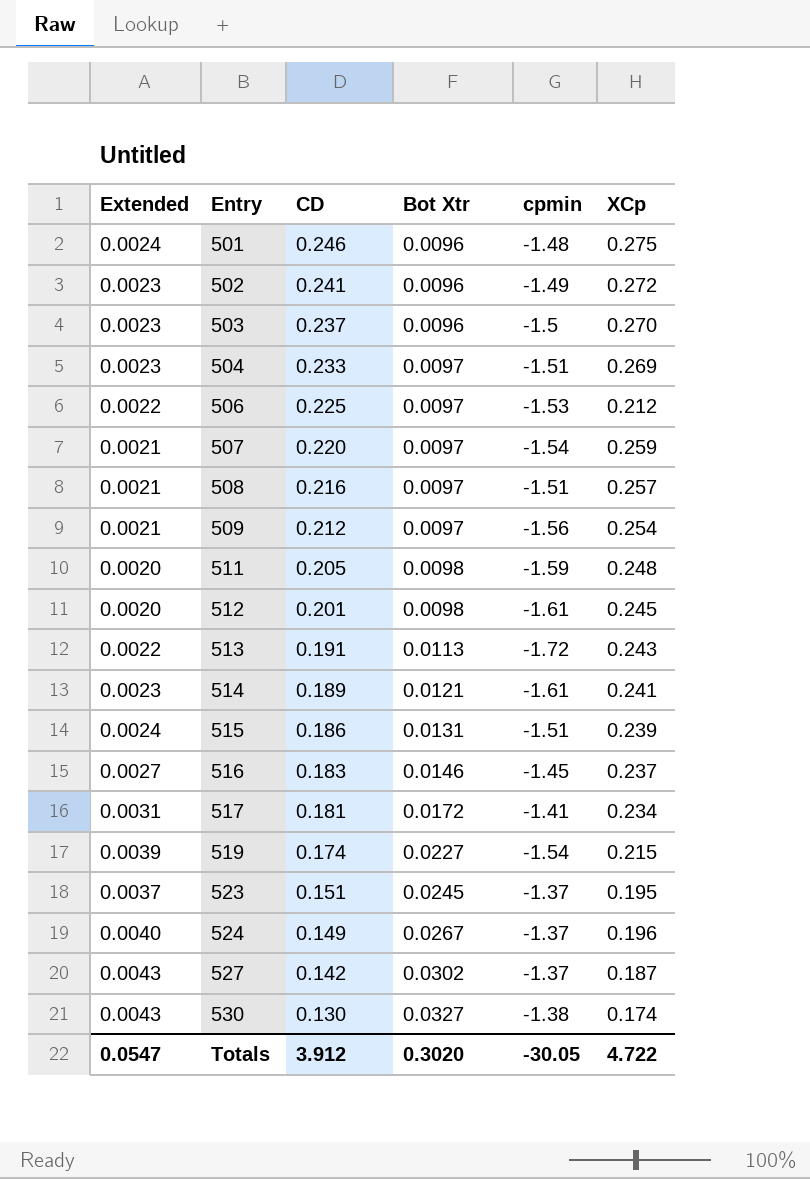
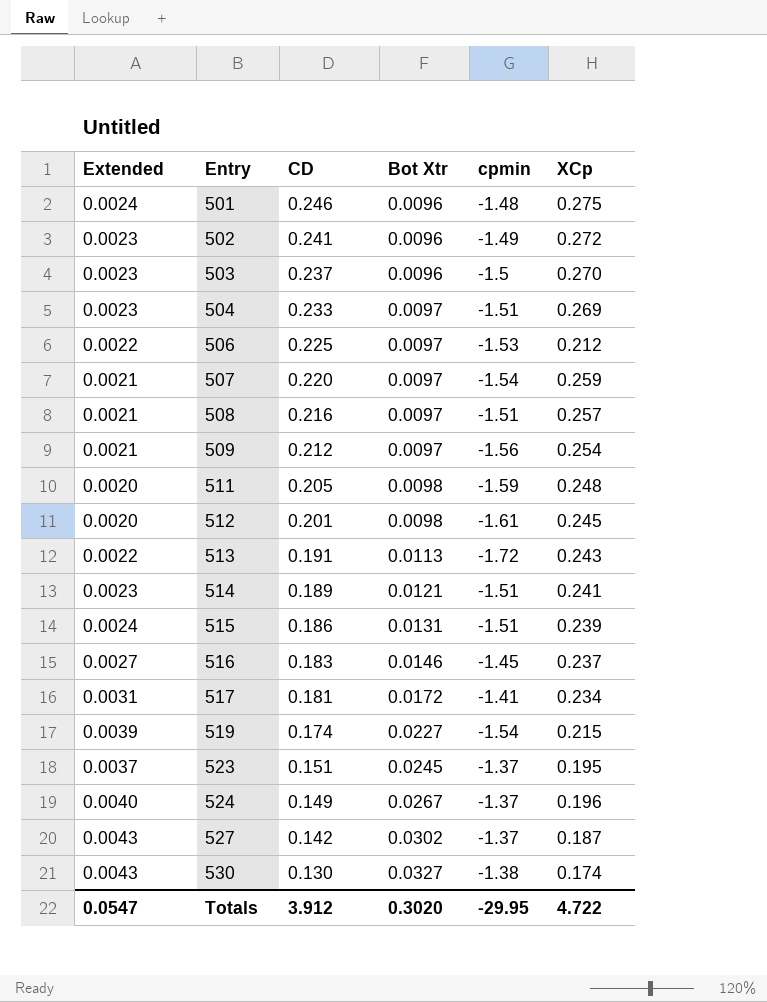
514 | cpmin: -1.61 -> -1.51
Totals | cpmin: -30.05 -> -29.95

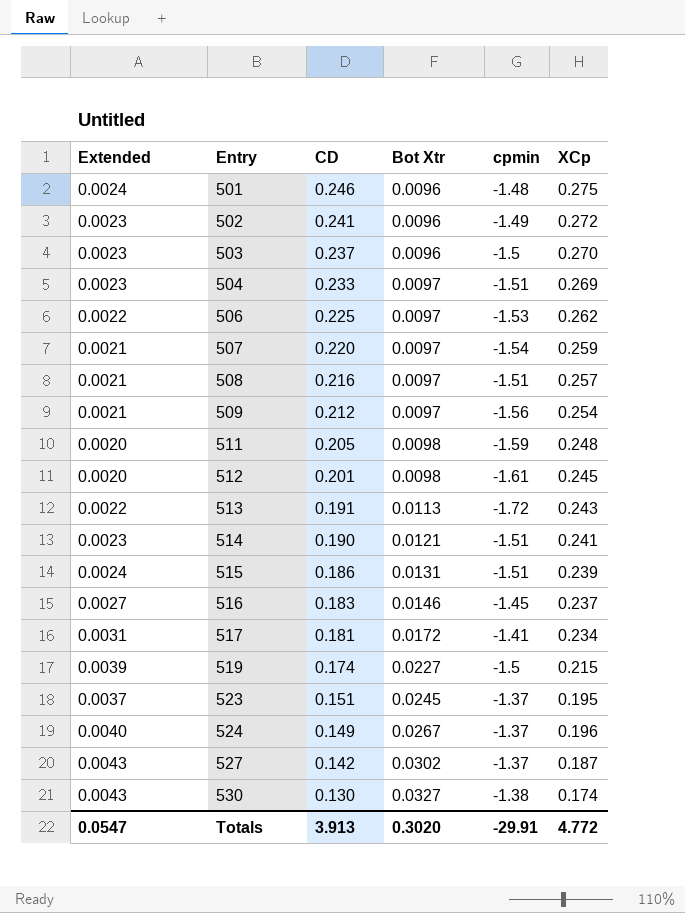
506 | XCp: 0.212 -> 0.262
514 | CD: 0.189 -> 0.190
519 | cpmin: -1.54 -> -1.5
Totals | CD: 3.912 -> 3.913
Totals | cpmin: -29.95 -> -29.91
Totals | XCp: 4.722 -> 4.772

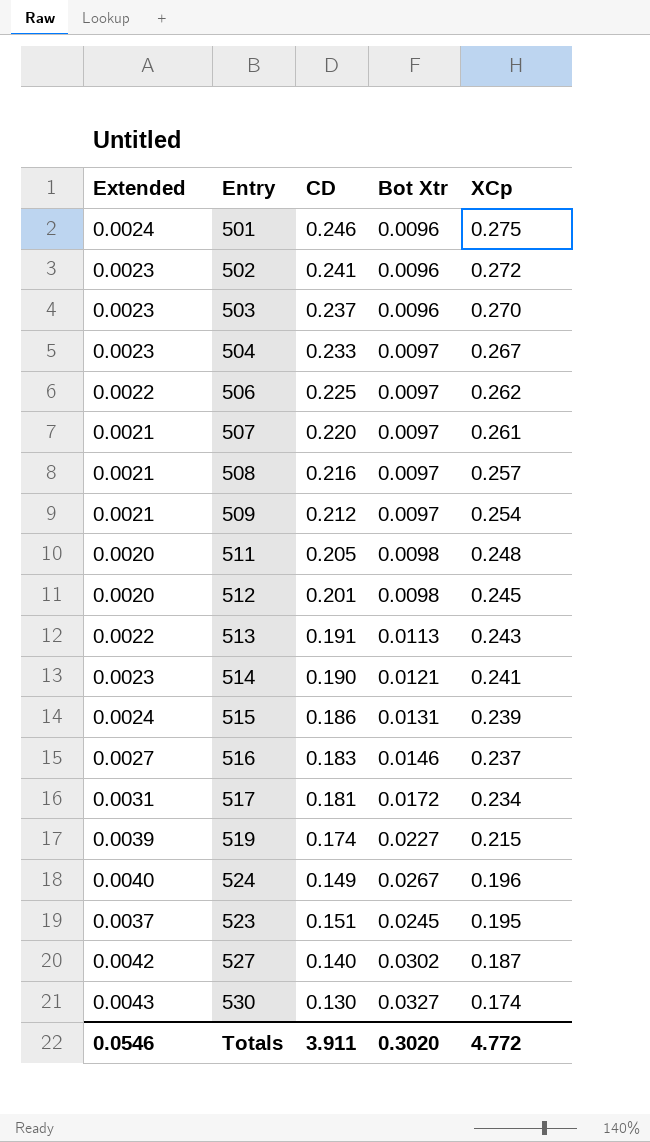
row order: Entry ascending -> XCp descending
column cpmin | position: 5 -> none
504 | XCp: 0.269 -> 0.267
507 | XCp: 0.259 -> 0.261
527 | Extended: 0.0043 -> 0.0042
527 | CD: 0.142 -> 0.140
Totals | Extended: 0.0547 -> 0.0546
Totals | CD: 3.913 -> 3.911

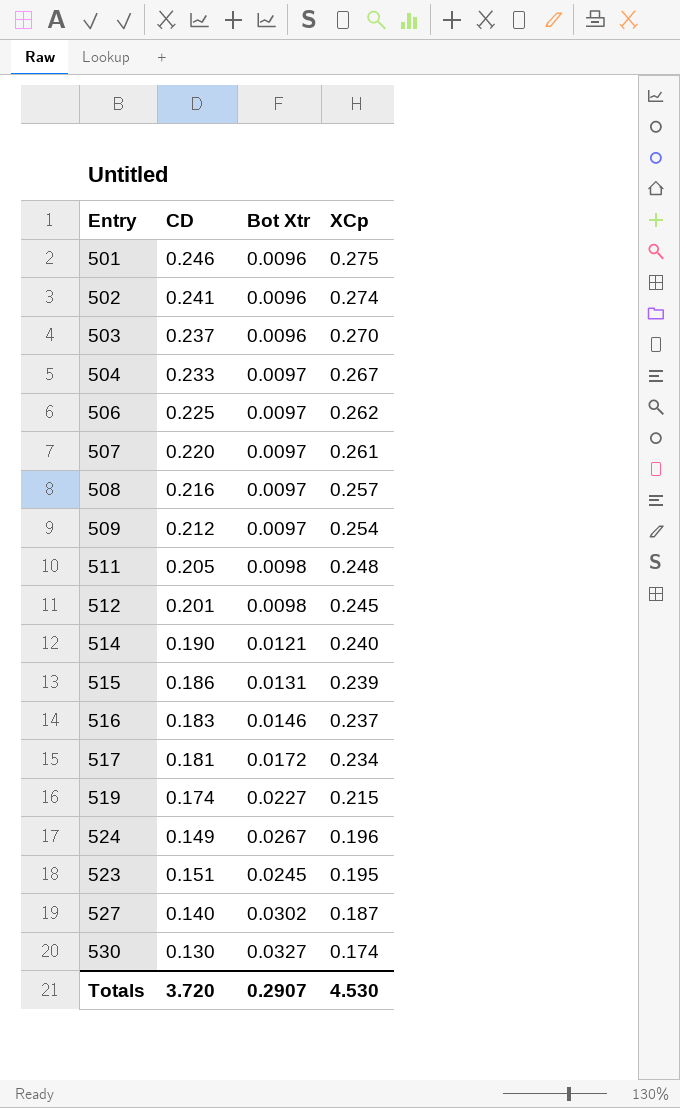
column Extended | formula: [CD] * [Bot Xtr] -> none
row 513: 0.0022 | 0.191 | 0.0113 | 0.243 -> none
502 | XCp: 0.272 -> 0.274
514 | XCp: 0.241 -> 0.240
Totals | CD: 3.911 -> 3.720
Totals | Bot Xtr: 0.3020 -> 0.2907
Totals | XCp: 4.772 -> 4.530

